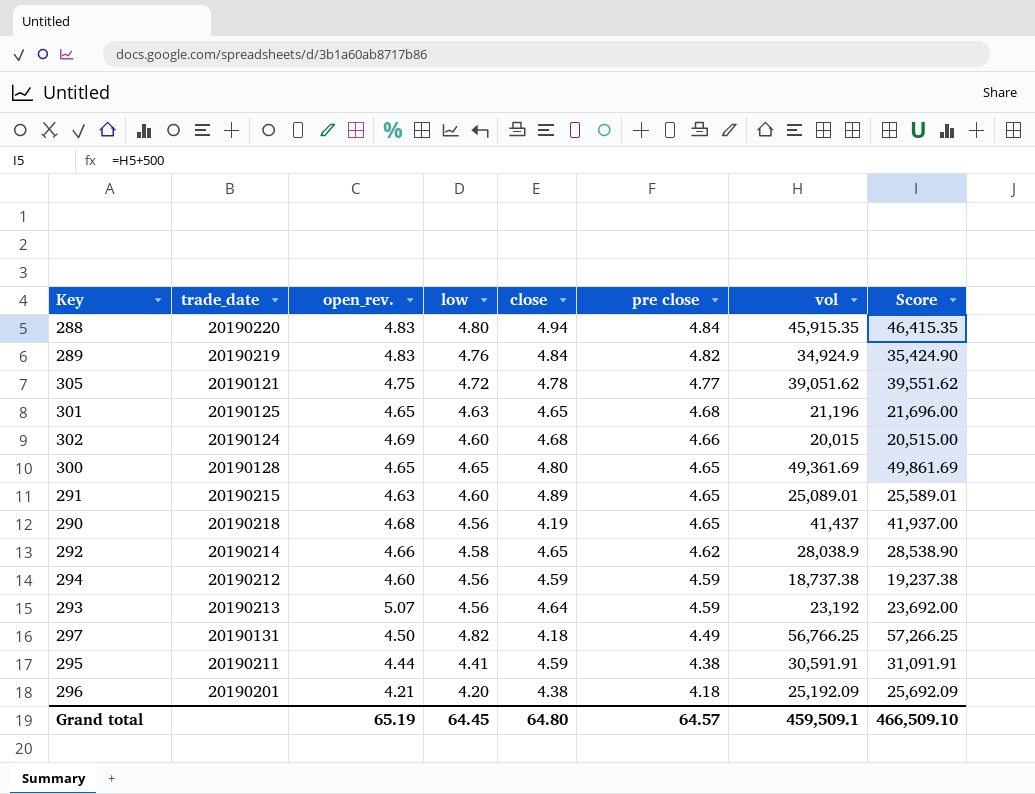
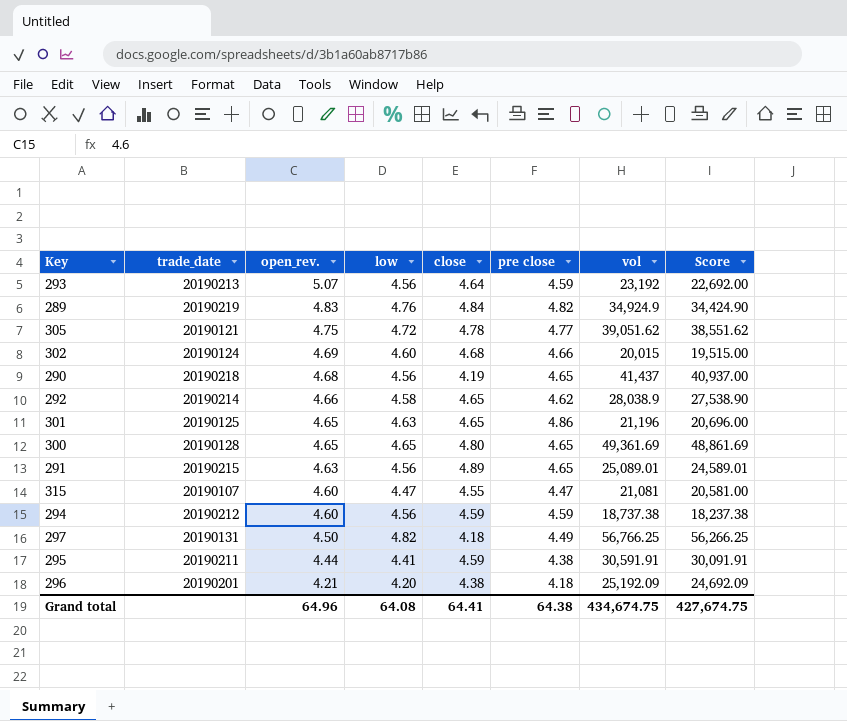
row order: pre close descending -> open_rev. descending
column Score | formula: [vol] + 500 -> [vol] - 500
row 288: 20190220 | 4.83 | 4.80 | 4.94 | 4.84 | 45,915.35 | 46,415.35 -> none
301 | pre close: 4.68 -> 4.86
291 | low: 4.60 -> 4.56
row 315: none -> 20190107 | 4.60 | 4.47 | 4.55 | 4.47 | 21,081 | 20,581.00
Grand total | open_rev.: 65.19 -> 64.96
Grand total | low: 64.45 -> 64.08
Grand total | close: 64.80 -> 64.41
Grand total | pre close: 64.57 -> 64.38
Grand total | vol: 459,509.1 -> 434,674.75
Grand total | Score: 466,509.10 -> 427,674.75

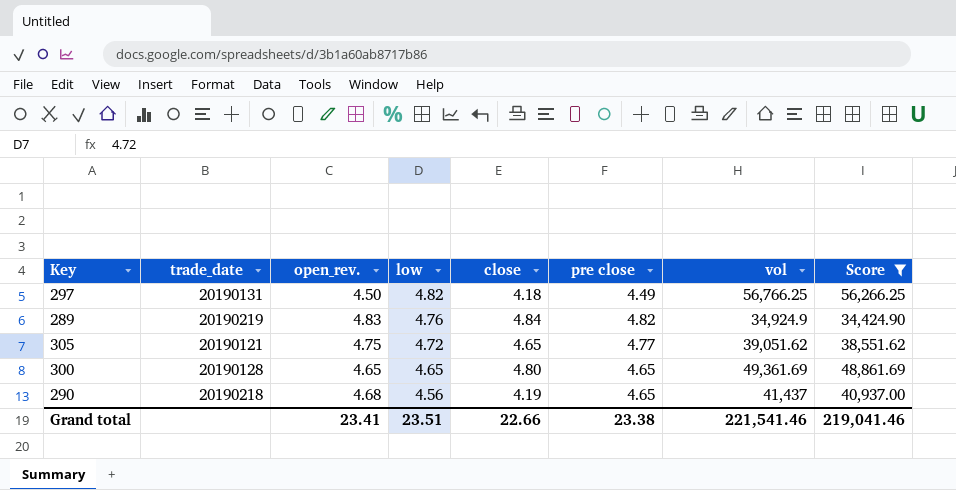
filter: none -> Score >= 34,424.90
row order: open_rev. descending -> low descending
305 | close: 4.78 -> 4.65
Grand total | open_rev.: 64.96 -> 23.41
Grand total | low: 64.08 -> 23.51
Grand total | close: 64.41 -> 22.66
Grand total | pre close: 64.38 -> 23.38
Grand total | vol: 434,674.75 -> 221,541.46
Grand total | Score: 427,674.75 -> 219,041.46

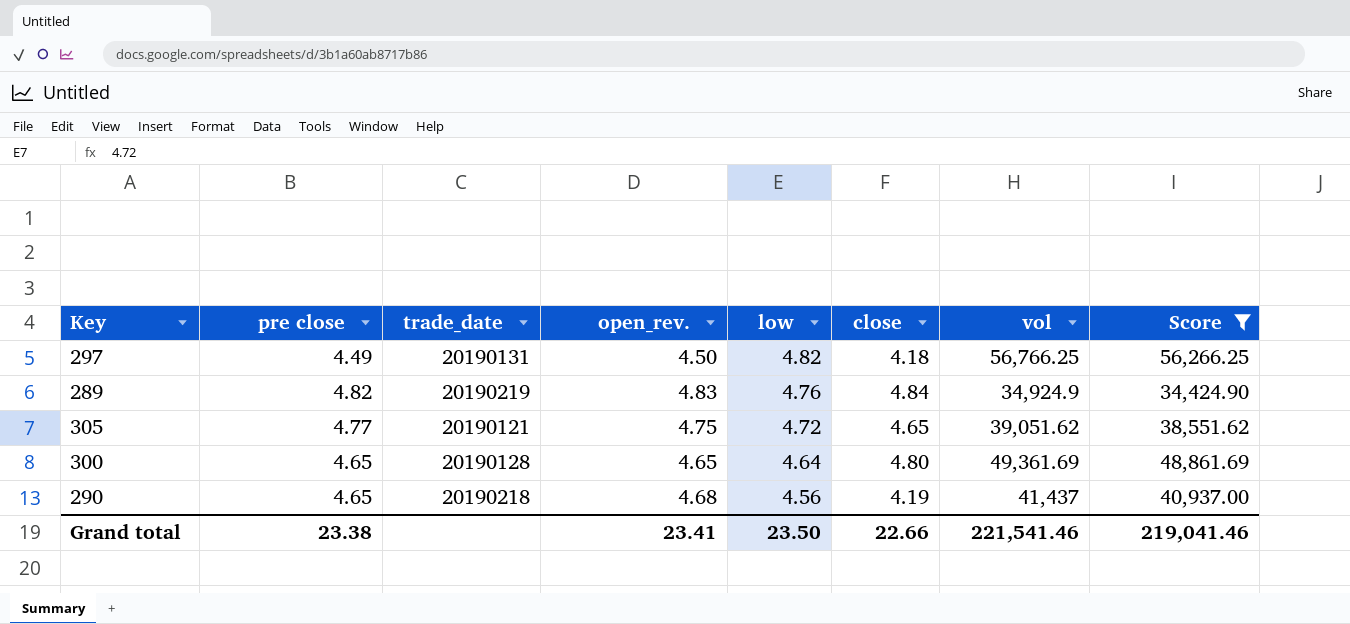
column pre close | position: 6 -> 2
300 | low: 4.65 -> 4.64
Grand total | low: 23.51 -> 23.50

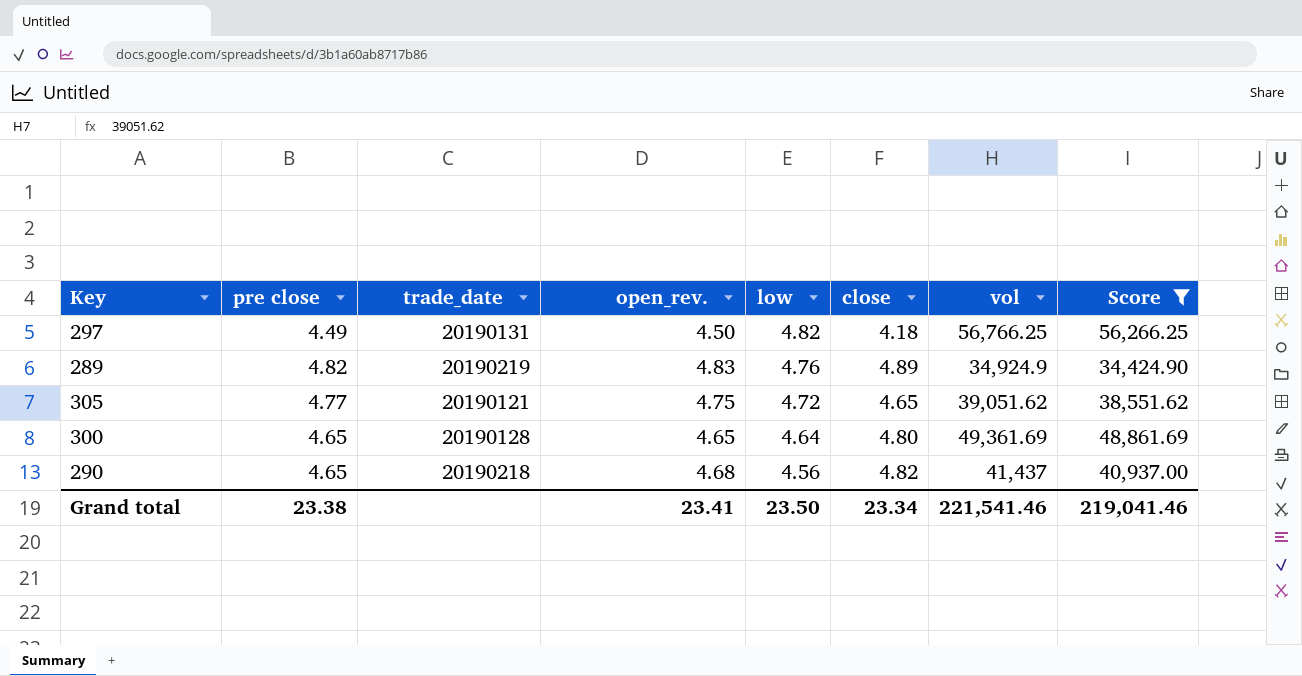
289 | close: 4.84 -> 4.89
290 | close: 4.19 -> 4.82
Grand total | close: 22.66 -> 23.34

